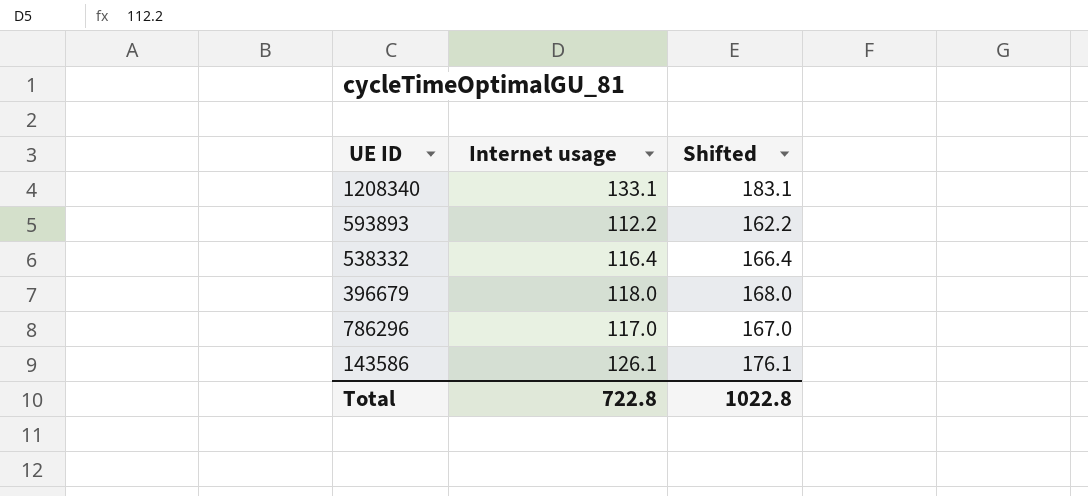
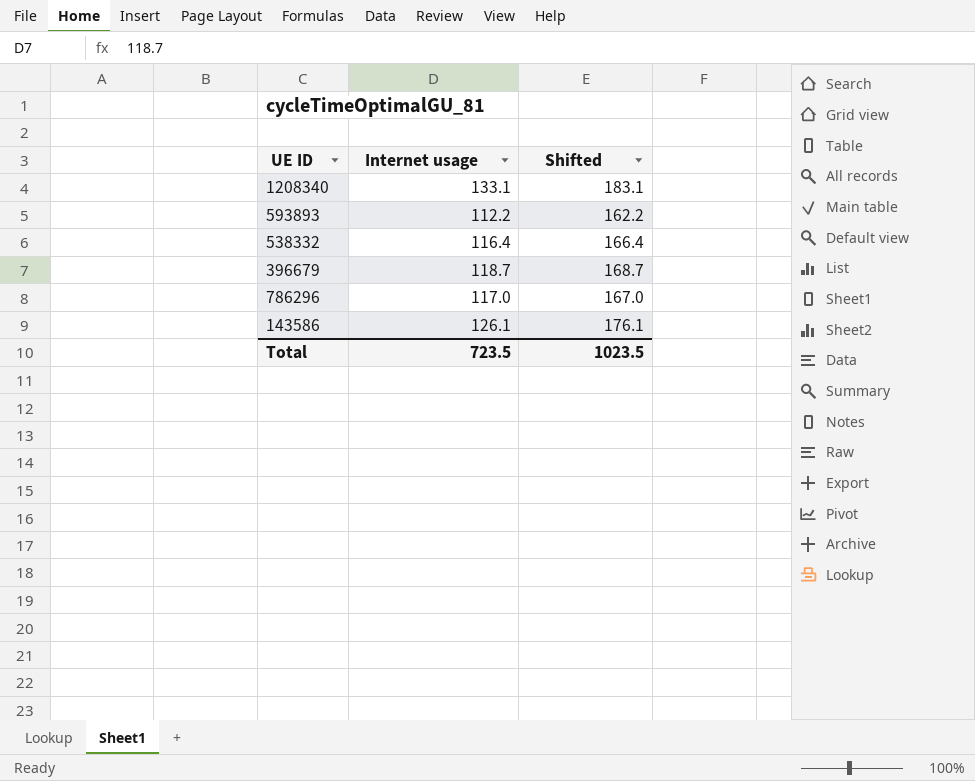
396679 | Internet usage: 118.0 -> 118.7
396679 | Shifted: 168.0 -> 168.7
Total | Internet usage: 722.8 -> 723.5
Total | Shifted: 1022.8 -> 1023.5

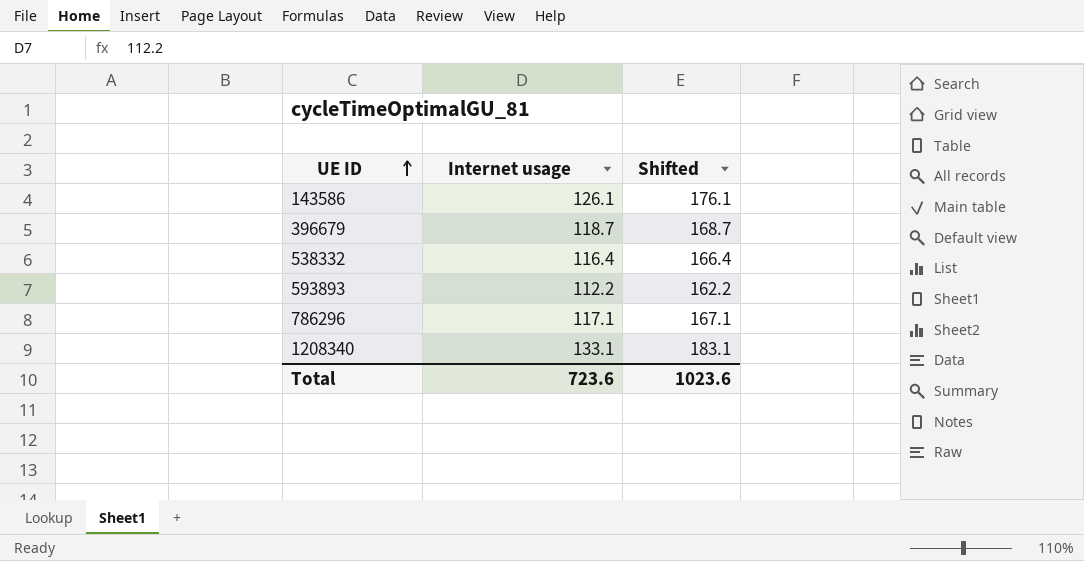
row order: none -> UE ID ascending
786296 | Internet usage: 117.0 -> 117.1
786296 | Shifted: 167.0 -> 167.1
Total | Internet usage: 723.5 -> 723.6
Total | Shifted: 1023.5 -> 1023.6

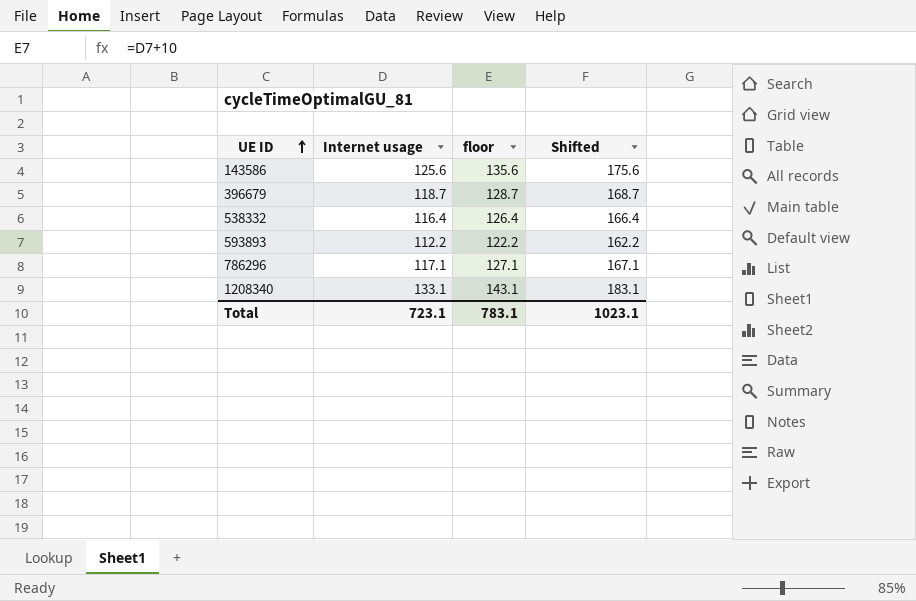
column floor | formula: none -> [Internet usage] + 10
143586 | Internet usage: 126.1 -> 125.6
143586 | Shifted: 176.1 -> 175.6
Total | Internet usage: 723.6 -> 723.1
Total | Shifted: 1023.6 -> 1023.1

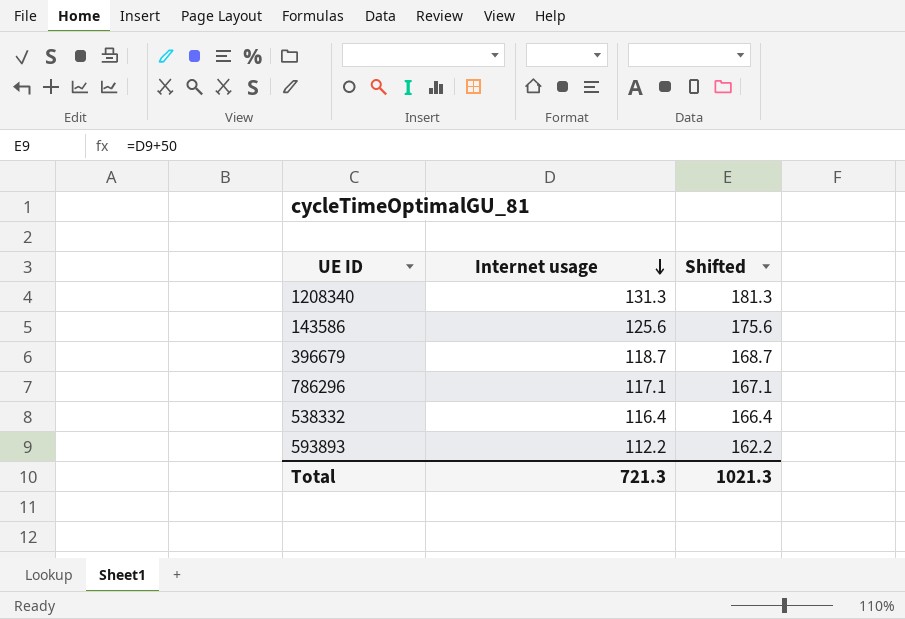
row order: UE ID ascending -> Internet usage descending
column floor | formula: [Internet usage] + 10 -> none
1208340 | Internet usage: 133.1 -> 131.3
1208340 | Shifted: 183.1 -> 181.3
Total | Internet usage: 723.1 -> 721.3
Total | Shifted: 1023.1 -> 1021.3

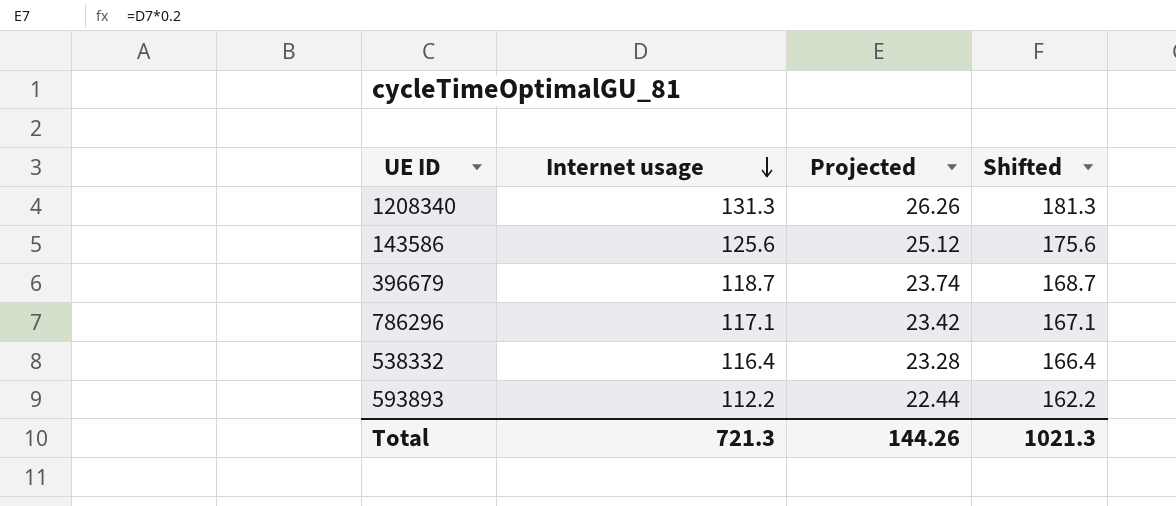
column Projected | formula: none -> [Internet usage] * 0.2

